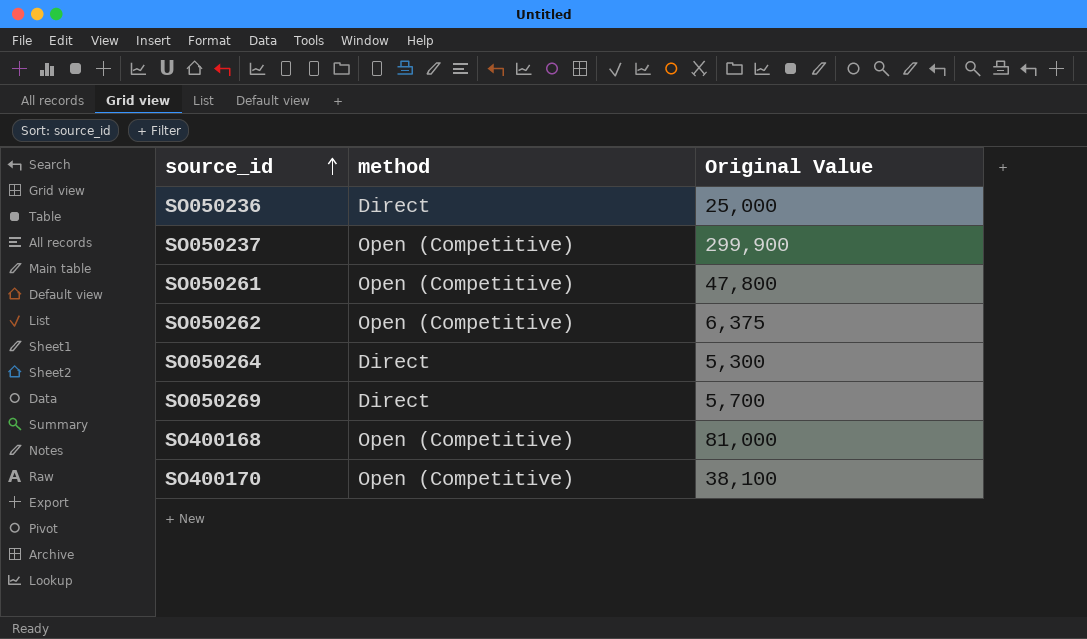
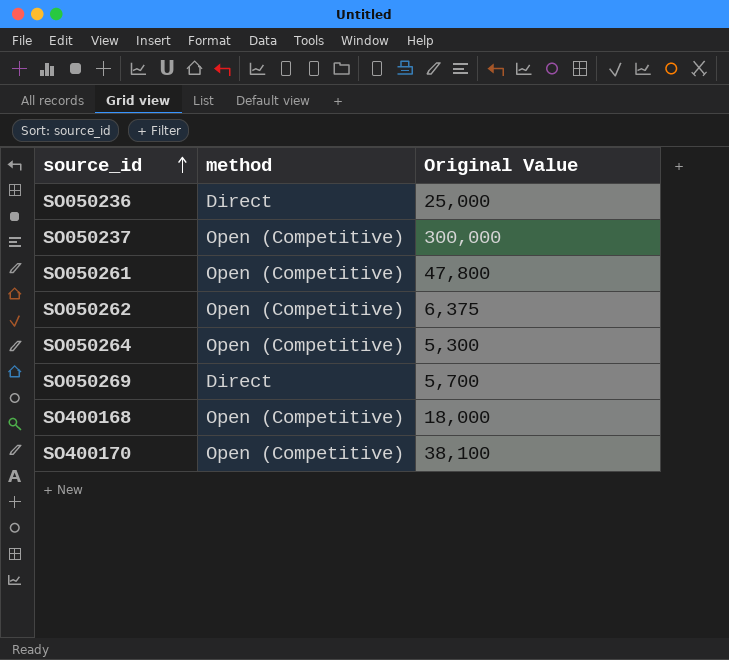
SO050237 | Original Value: 299,900 -> 300,000
SO050264 | method: Direct -> Open (Competitive)
SO400168 | Original Value: 81,000 -> 18,000

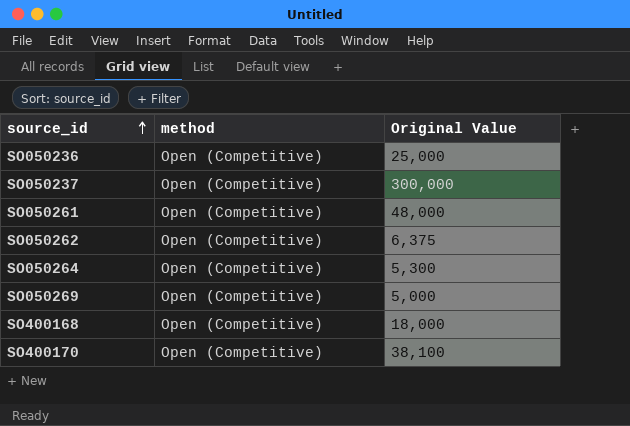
SO050236 | method: Direct -> Open (Competitive)
SO050261 | Original Value: 47,800 -> 48,000
SO050269 | method: Direct -> Open (Competitive)
SO050269 | Original Value: 5,700 -> 5,000

